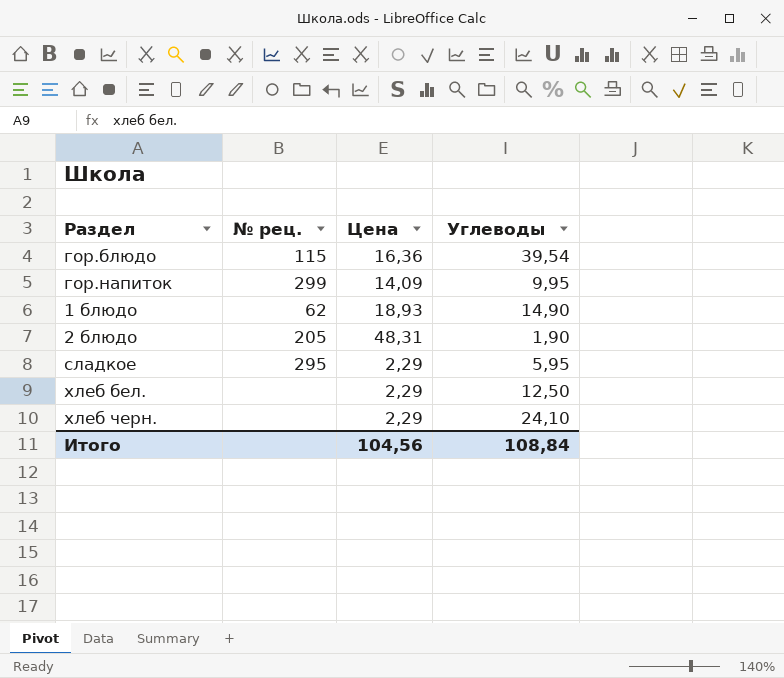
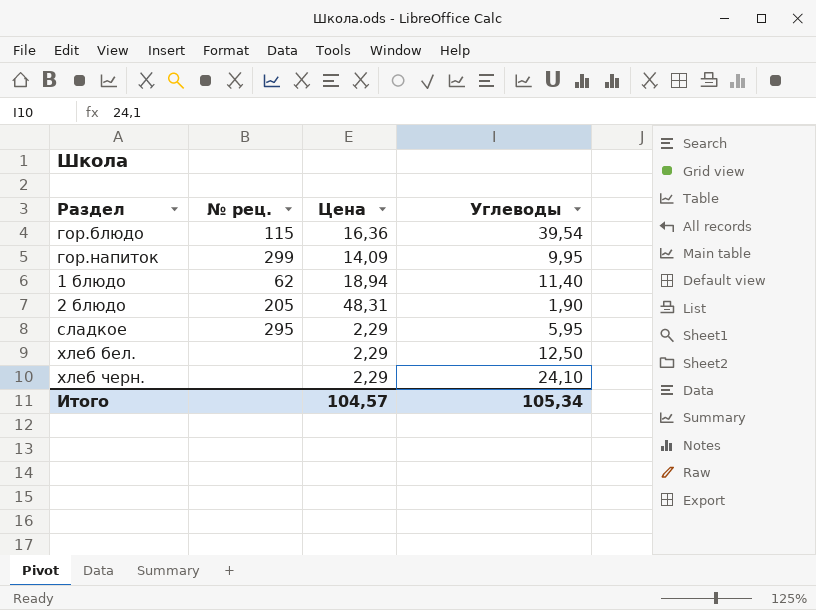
1 блюдо | Цена: 18,93 -> 18,94
1 блюдо | Углеводы: 14,90 -> 11,40
Итого | Цена: 104,56 -> 104,57
Итого | Углеводы: 108,84 -> 105,34

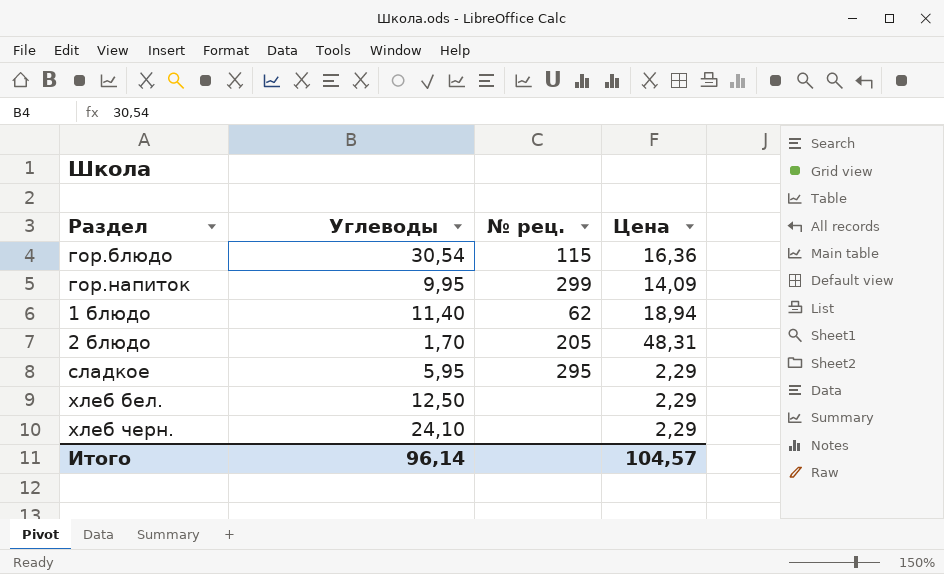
column Углеводы | position: 4 -> 2
гор.блюдо | Углеводы: 39,54 -> 30,54
2 блюдо | Углеводы: 1,90 -> 1,70
Итого | Углеводы: 105,34 -> 96,14

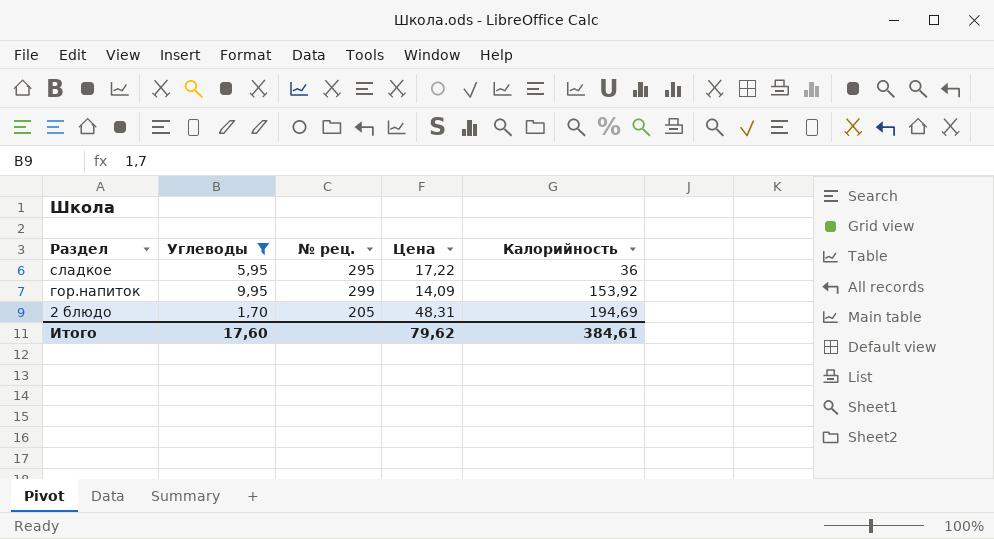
filter: none -> Углеводы <= 9,95
row order: none -> Раздел descending
column Калорийность | position: none -> 5
сладкое | Цена: 2,29 -> 17,22
Итого | Углеводы: 96,14 -> 17,60
Итого | Цена: 104,57 -> 79,62

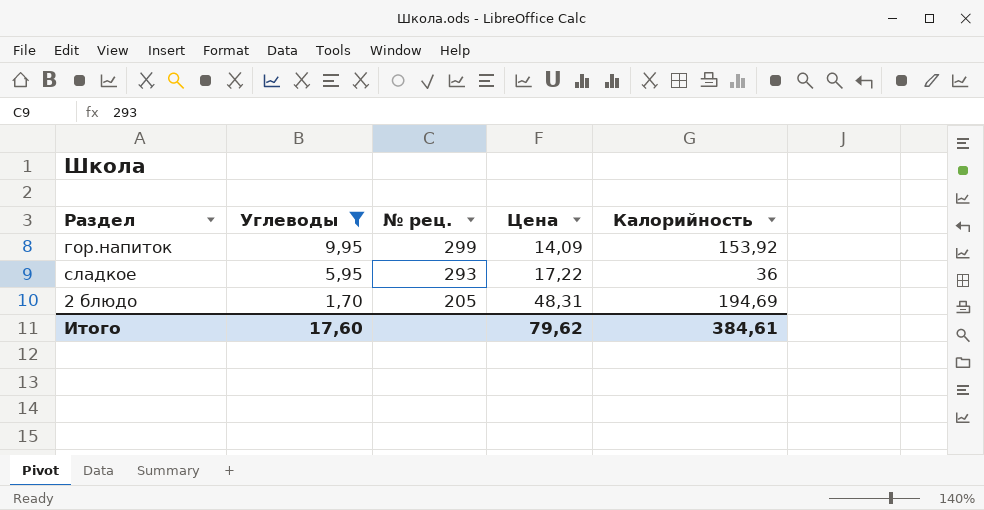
row order: Раздел descending -> Углеводы descending
сладкое | № рец.: 295 -> 293

